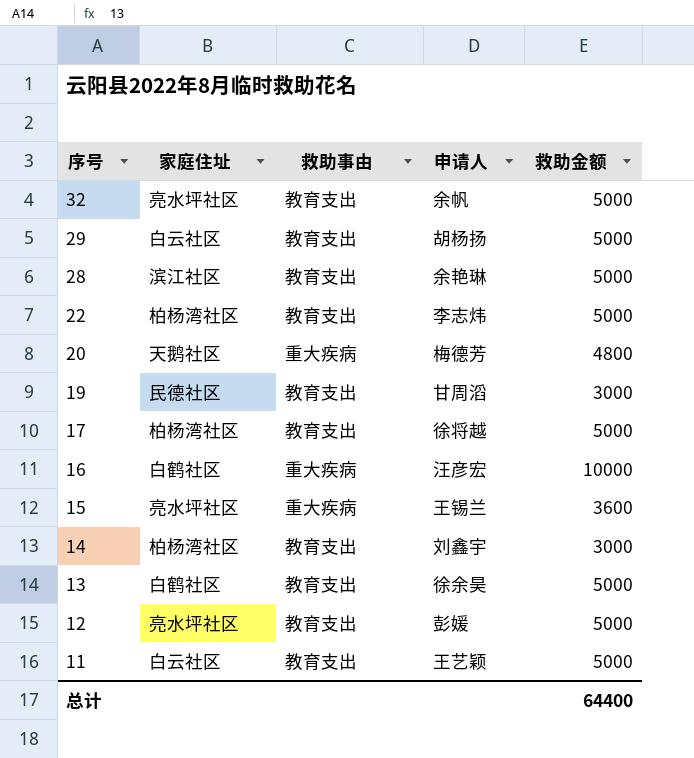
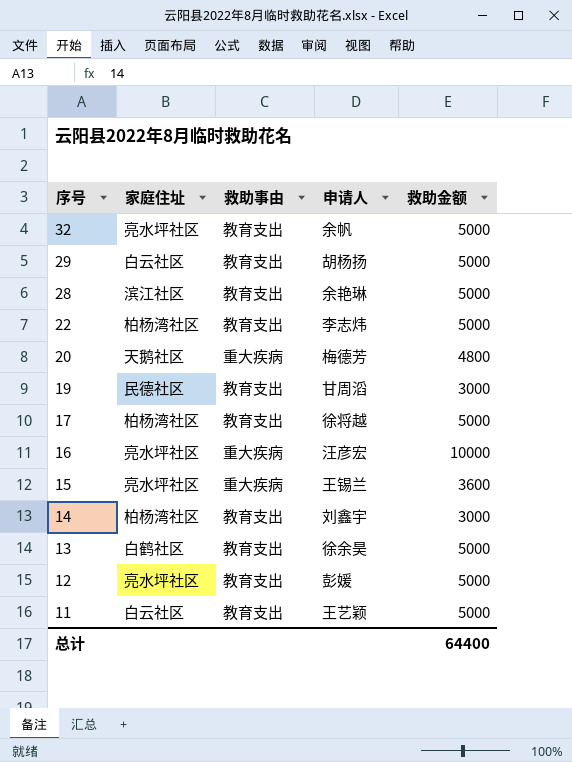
16 | 家庭住址: 白鹤社区 -> 亮水坪社区

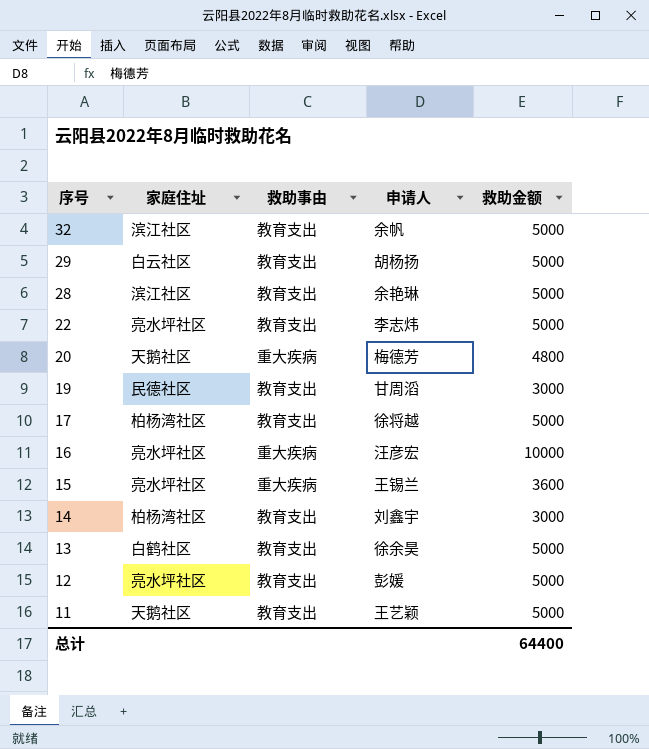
32 | 家庭住址: 亮水坪社区 -> 滨江社区
22 | 家庭住址: 柏杨湾社区 -> 亮水坪社区
11 | 家庭住址: 白云社区 -> 天鹅社区

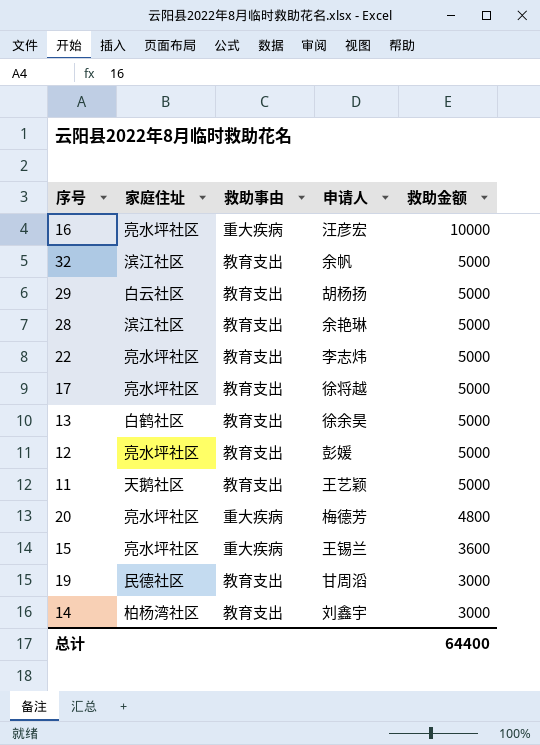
row order: 序号 descending -> 救助金额 descending
17 | 家庭住址: 柏杨湾社区 -> 亮水坪社区
20 | 家庭住址: 天鹅社区 -> 亮水坪社区

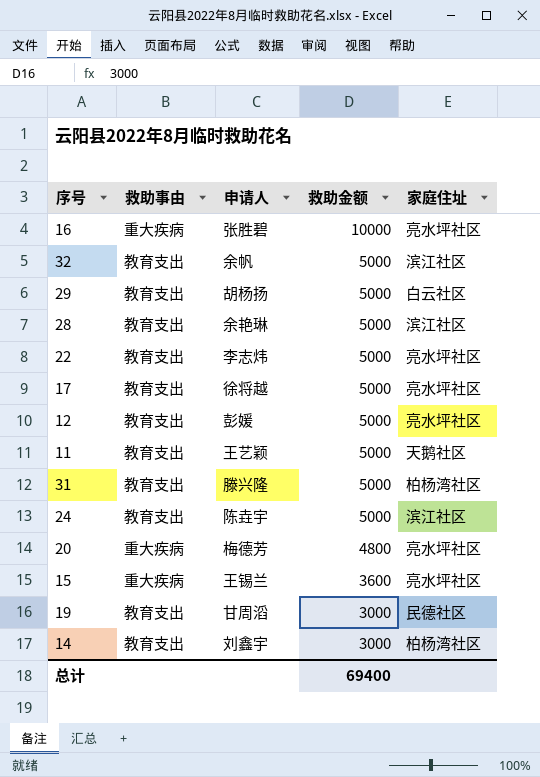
column 家庭住址 | position: 2 -> 5
row 13: 白鹤社区 | 教育支出 | 徐余昊 | 5000 -> none
16 | 申请人: 汪彦宏 -> 张胜碧
row 31: none -> 教育支出 | 滕兴隆 | 5000 | 柏杨湾社区
row 24: none -> 教育支出 | 陈垚宇 | 5000 | 滨江社区
总计 | 救助金额: 64400 -> 69400

